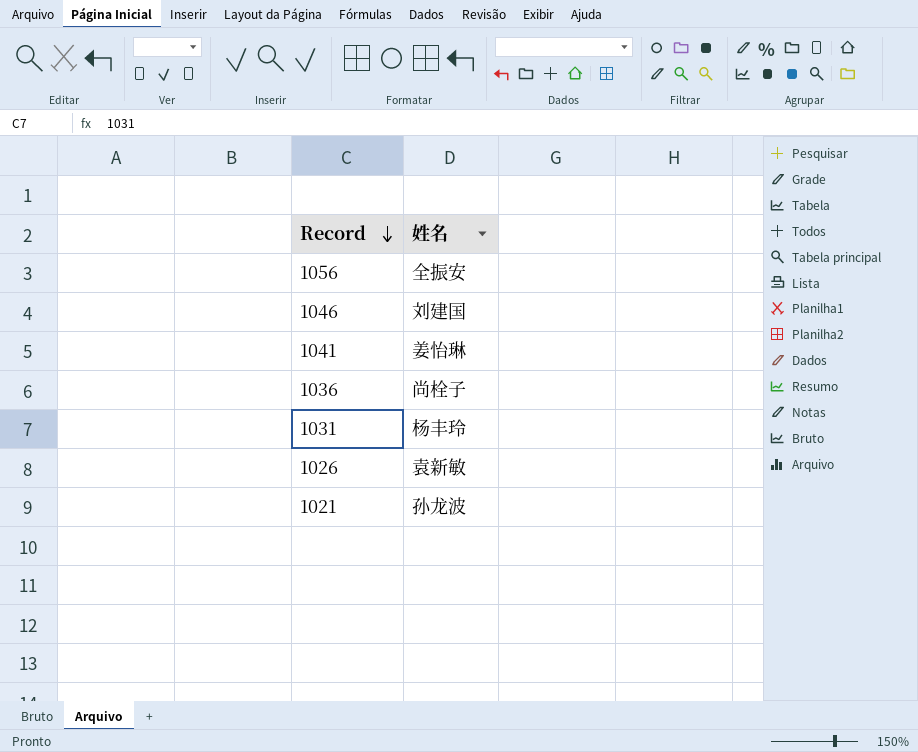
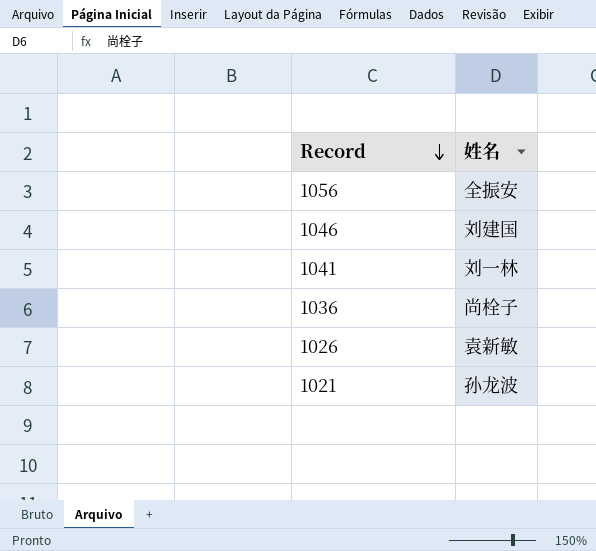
row 1031: 杨丰玲 -> none
1041 | 姓名: 姜怡琳 -> 刘一林

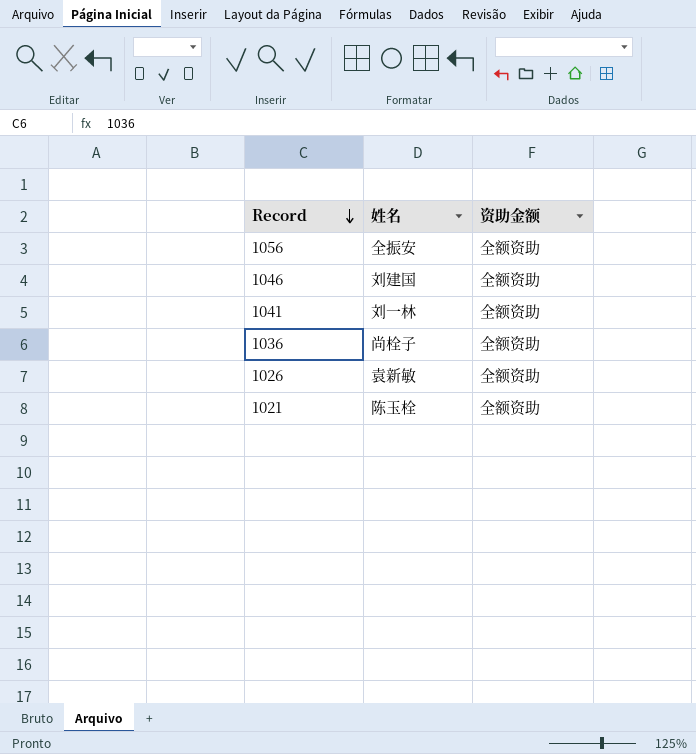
column 资助金额 | position: none -> 3
1021 | 姓名: 孙龙波 -> 陈玉栓

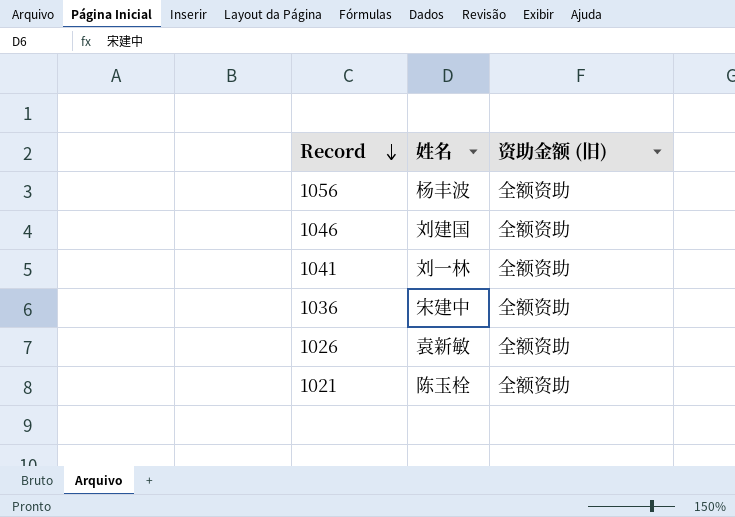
column name: 资助金额 -> 资助金额 (旧)
1056 | 姓名: 全振安 -> 杨丰波
1036 | 姓名: 尚栓子 -> 宋建中

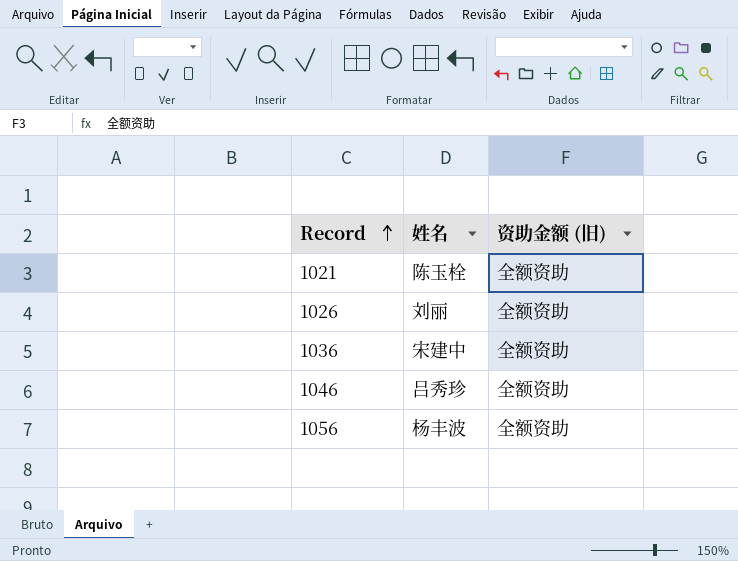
row order: Record descending -> Record ascending
row 1041: 刘一林 | 全额资助 -> none
1026 | 姓名: 袁新敏 -> 刘丽
1046 | 姓名: 刘建国 -> 吕秀珍

